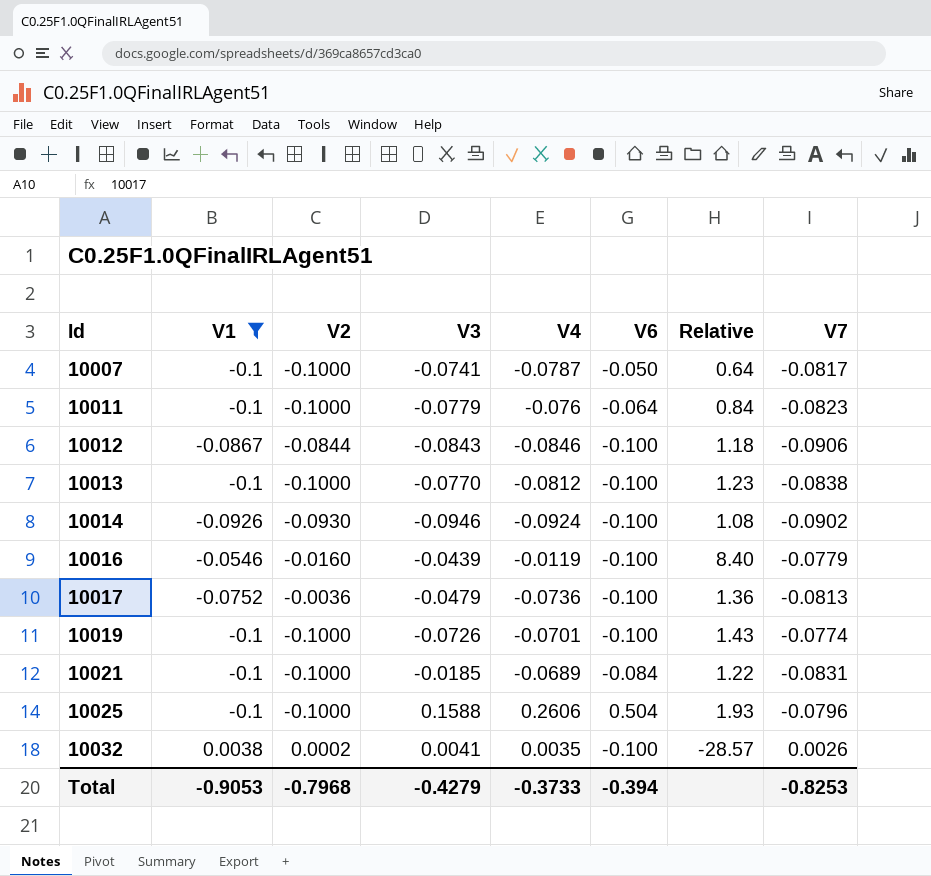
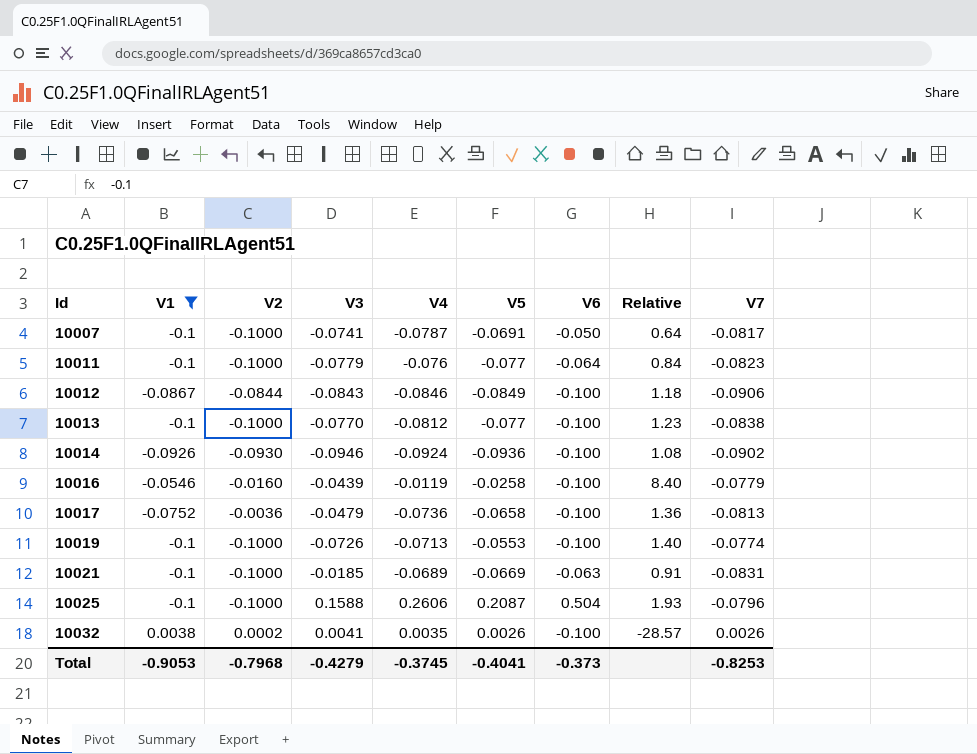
column V5 | position: none -> 6
10019 | V4: -0.0701 -> -0.0713
10019 | Relative: 1.43 -> 1.40
10021 | V6: -0.084 -> -0.063
10021 | Relative: 1.22 -> 0.91
Total | V4: -0.3733 -> -0.3745
Total | V6: -0.394 -> -0.373

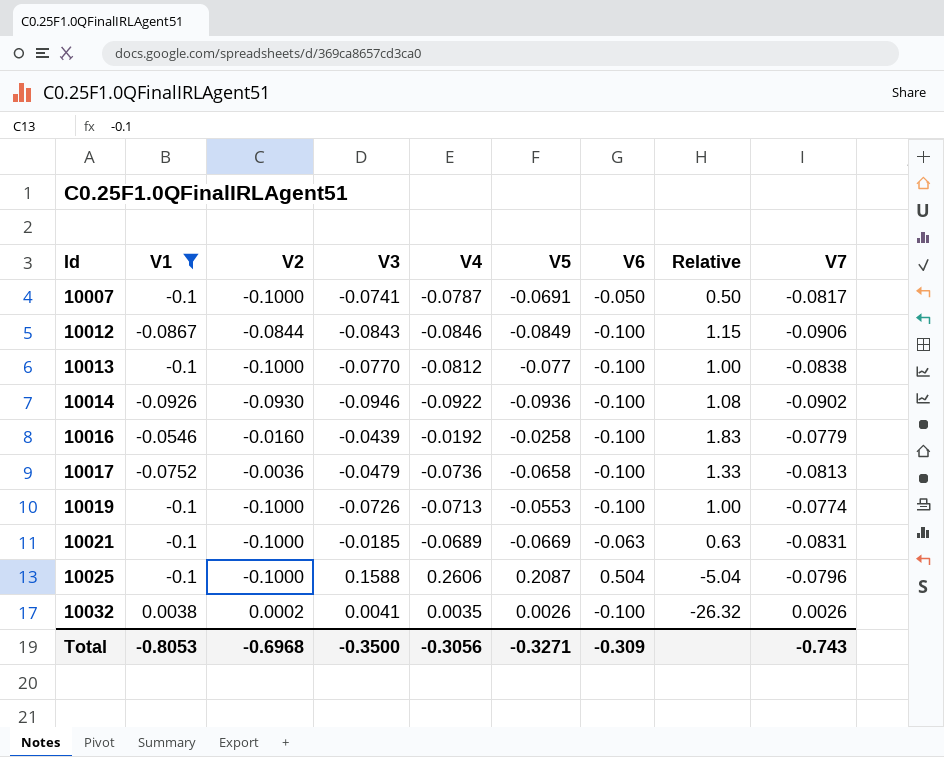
column Relative | formula: [V6] / [V4] -> [V6] / [V1]
row 10011: -0.1 | -0.1000 | -0.0779 | -0.076 | -0.077 | -0.064 | 0.84 | -0.0823 -> none
10014 | V4: -0.0924 -> -0.0922
10016 | V4: -0.0119 -> -0.0192
Total | V1: -0.9053 -> -0.8053
Total | V2: -0.7968 -> -0.6968
Total | V3: -0.4279 -> -0.3500
Total | V4: -0.3745 -> -0.3056
Total | V5: -0.4041 -> -0.3271
Total | V6: -0.373 -> -0.309
Total | V7: -0.8253 -> -0.743

